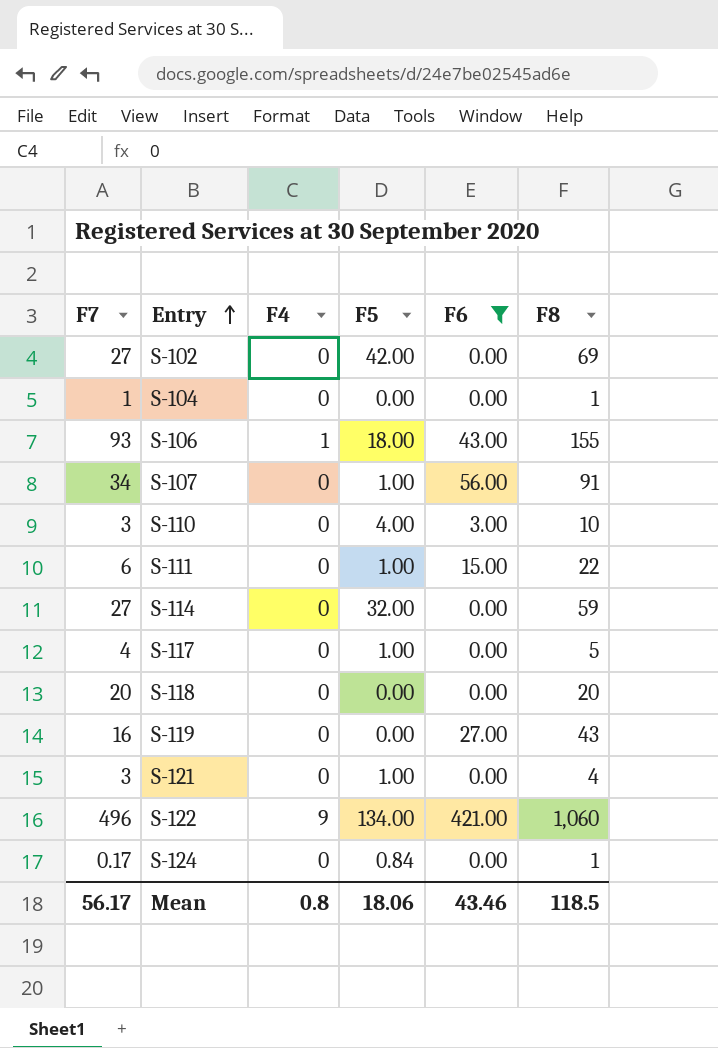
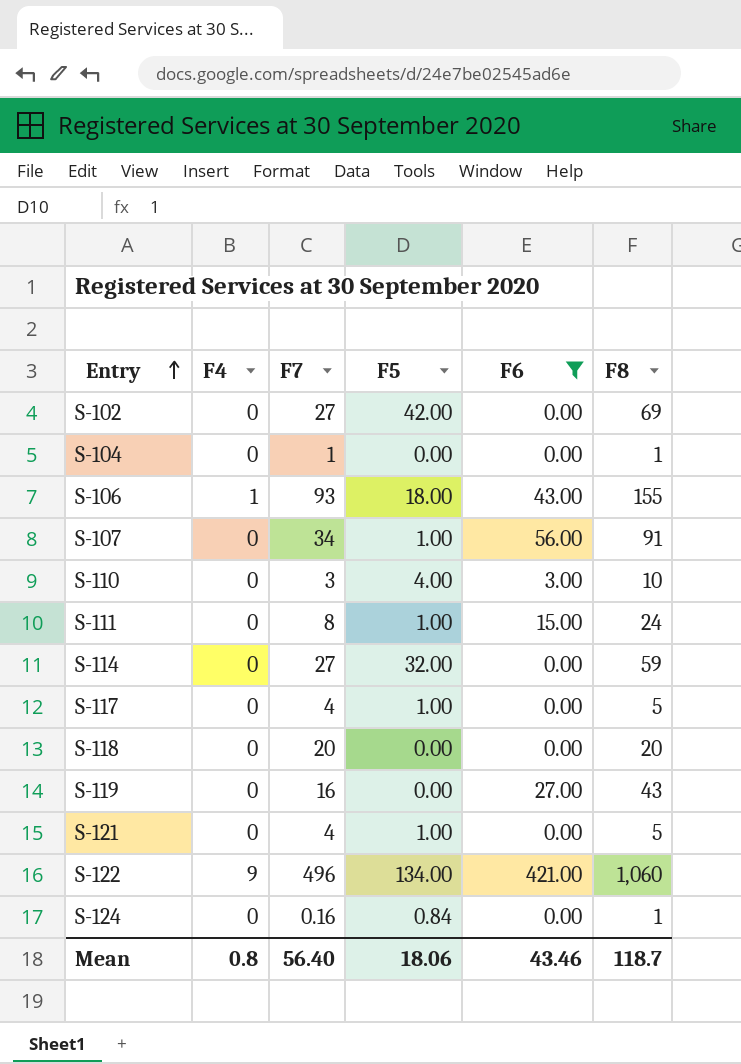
column F7 | position: 1 -> 3
S-111 | F7: 6 -> 8
S-111 | F8: 22 -> 24
S-121 | F7: 3 -> 4
S-121 | F8: 4 -> 5
S-124 | F7: 0.17 -> 0.16
Mean | F7: 56.17 -> 56.40
Mean | F8: 118.5 -> 118.7

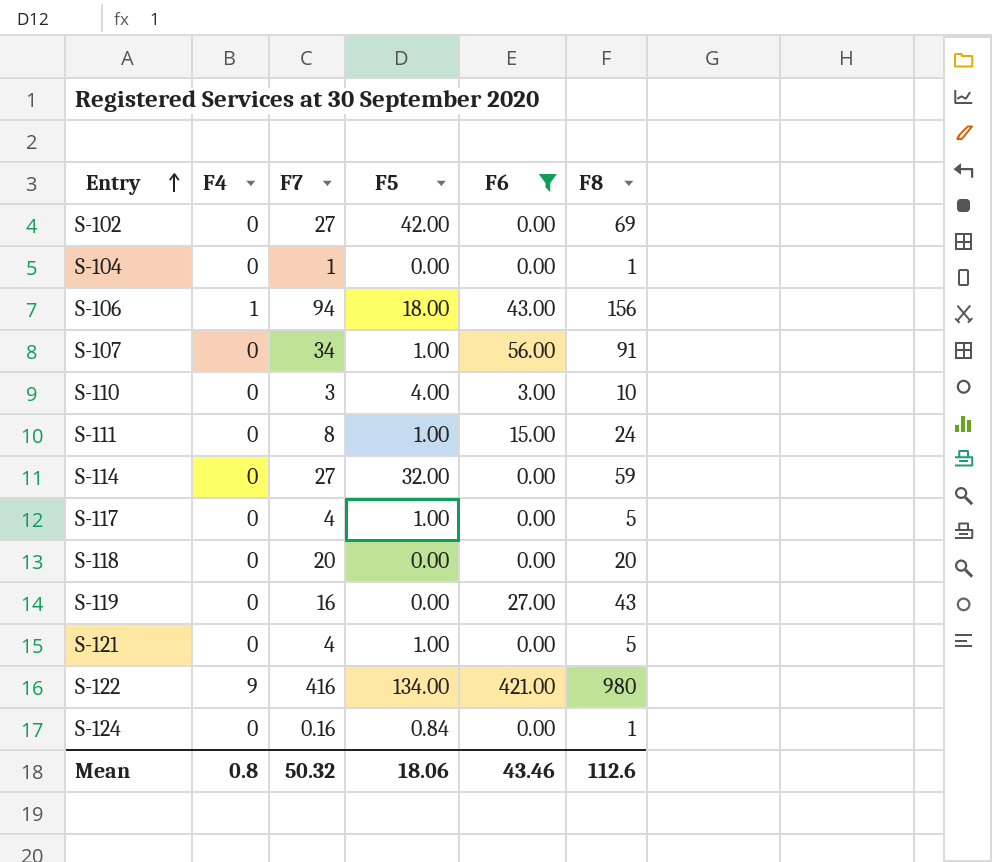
S-106 | F7: 93 -> 94
S-106 | F8: 155 -> 156
S-122 | F7: 496 -> 416
S-122 | F8: 1,060 -> 980
Mean | F7: 56.40 -> 50.32
Mean | F8: 118.7 -> 112.6

